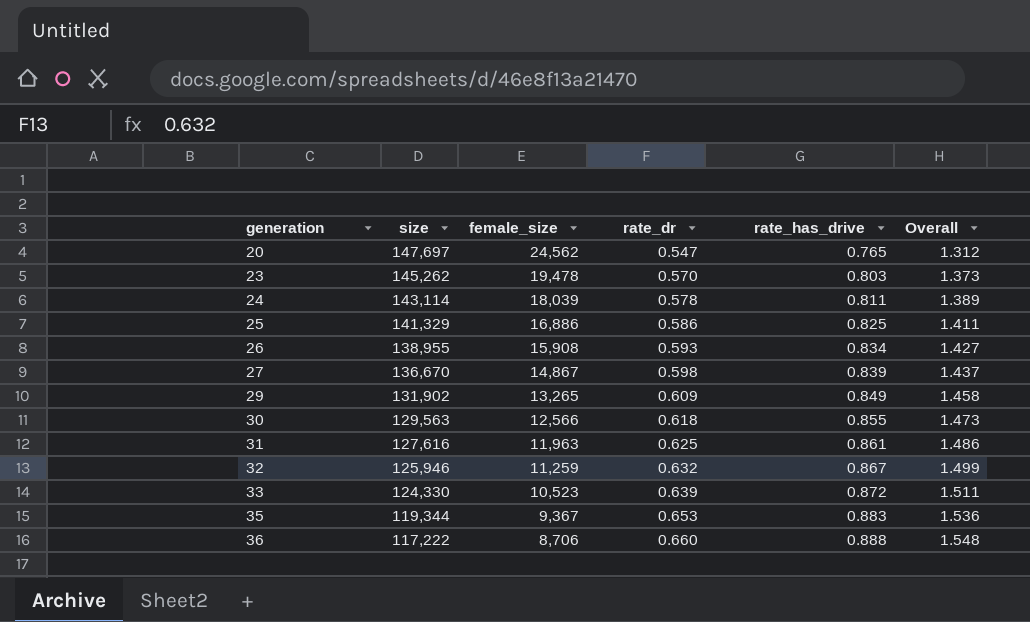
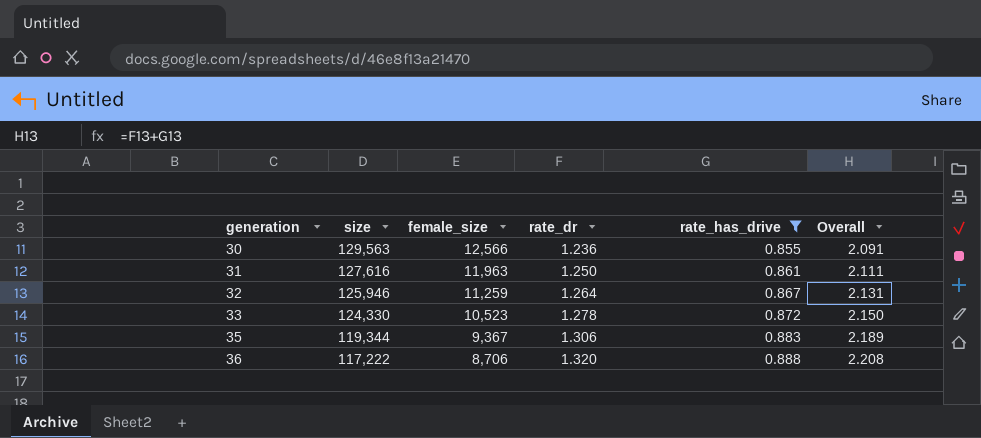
filter: none -> rate_has_drive >= 0.855
30 | rate_dr: 0.618 -> 1.236
30 | Overall: 1.473 -> 2.091
31 | rate_dr: 0.625 -> 1.250
31 | Overall: 1.486 -> 2.111
32 | rate_dr: 0.632 -> 1.264
32 | Overall: 1.499 -> 2.131
33 | rate_dr: 0.639 -> 1.278
33 | Overall: 1.511 -> 2.150
35 | rate_dr: 0.653 -> 1.306
35 | Overall: 1.536 -> 2.189
36 | rate_dr: 0.660 -> 1.320
36 | Overall: 1.548 -> 2.208

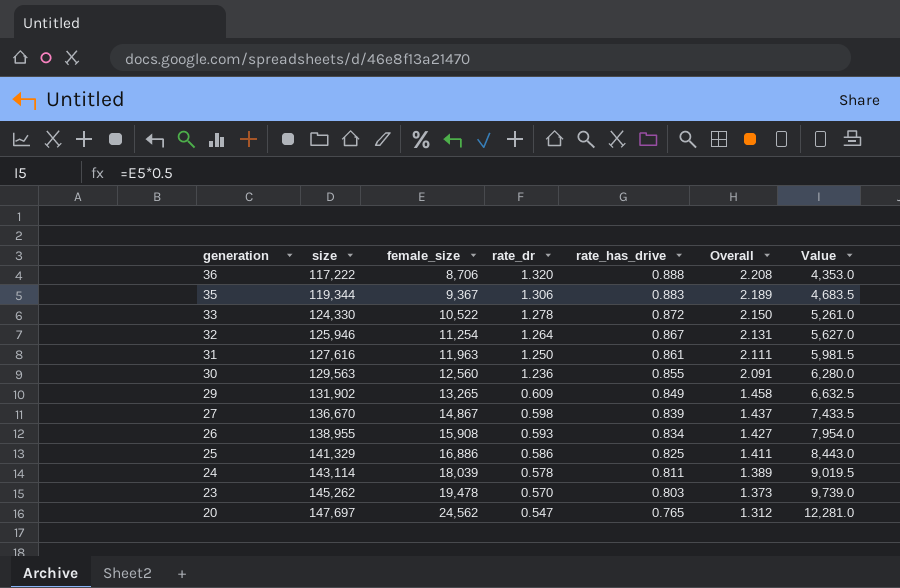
filter: rate_has_drive >= 0.855 -> none
row order: generation ascending -> generation descending
column Value | formula: none -> [female_size] * 0.5
33 | female_size: 10,523 -> 10,522
32 | female_size: 11,259 -> 11,254
30 | female_size: 12,566 -> 12,560

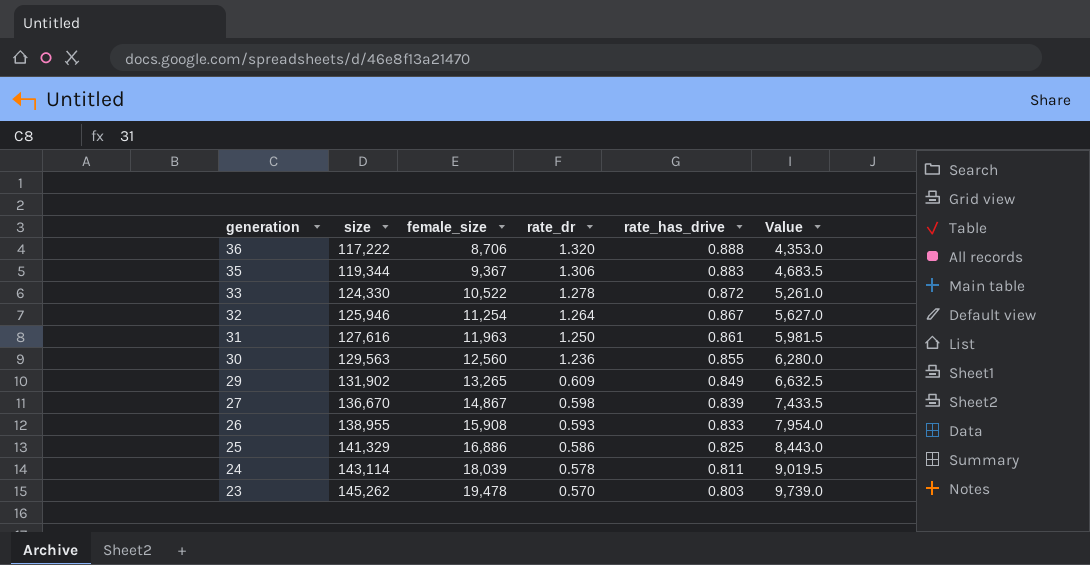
column Overall | formula: [rate_dr] + [rate_has_drive] -> none
row 20: 147,697 | 24,562 | 0.547 | 0.765 | 1.312 | 12,281.0 -> none
26 | rate_has_drive: 0.834 -> 0.833

